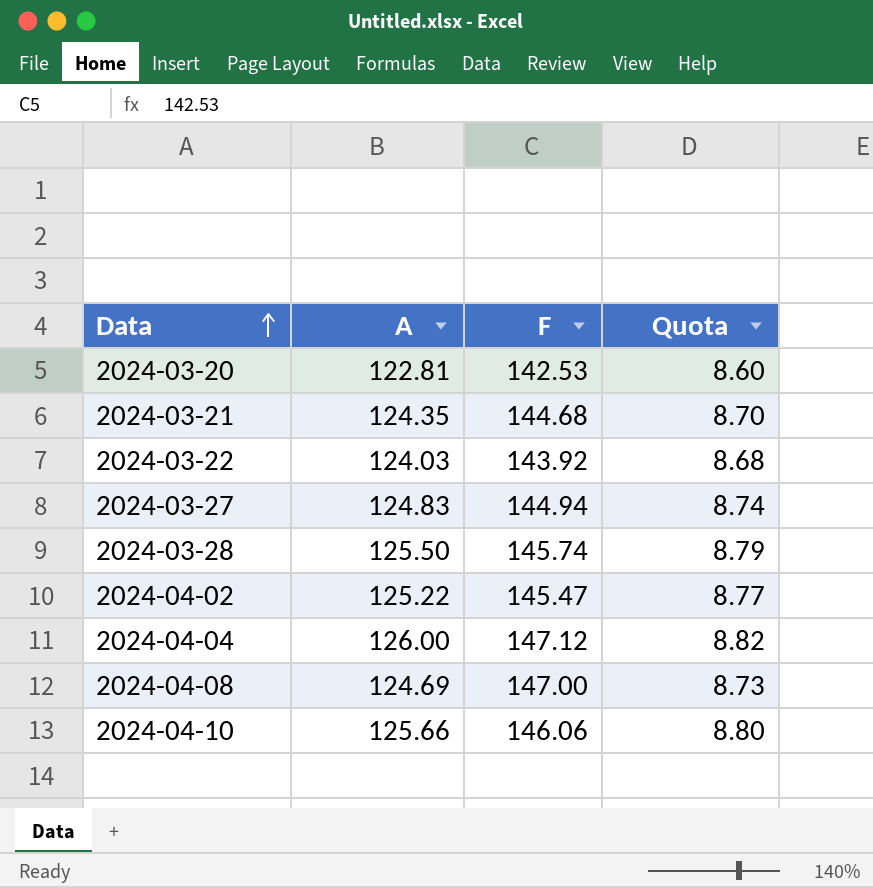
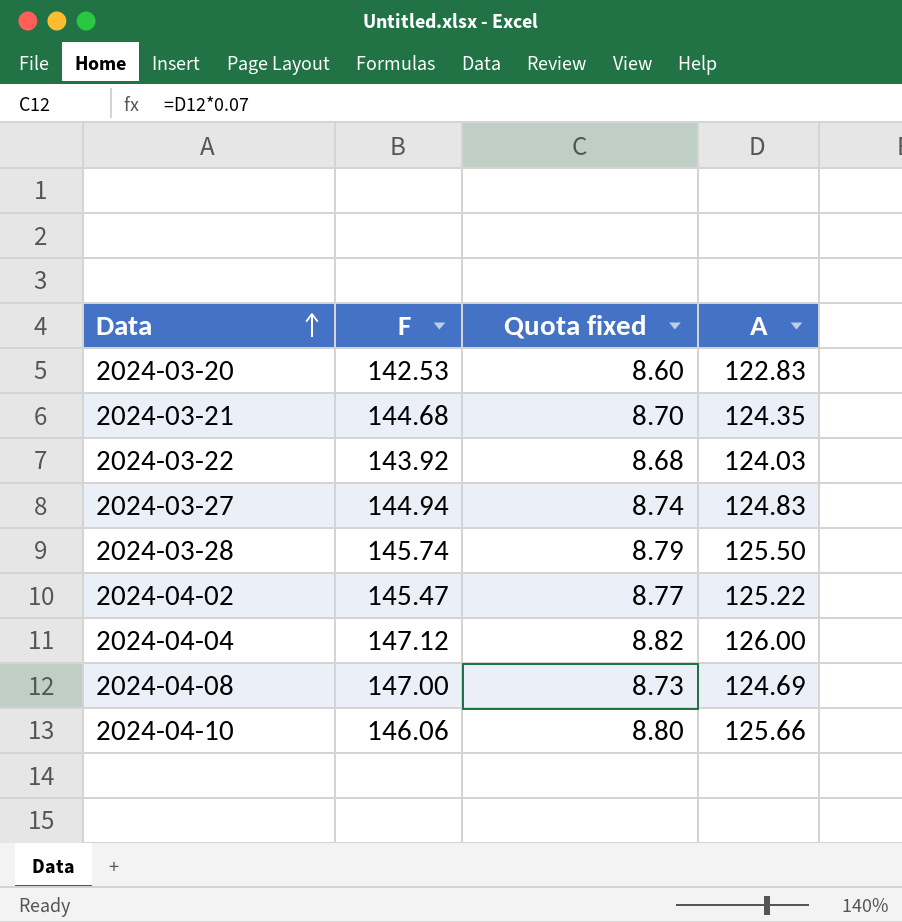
column name: Quota -> Quota fixed
column A | position: 2 -> 4
2024-03-20 | A: 122.81 -> 122.83

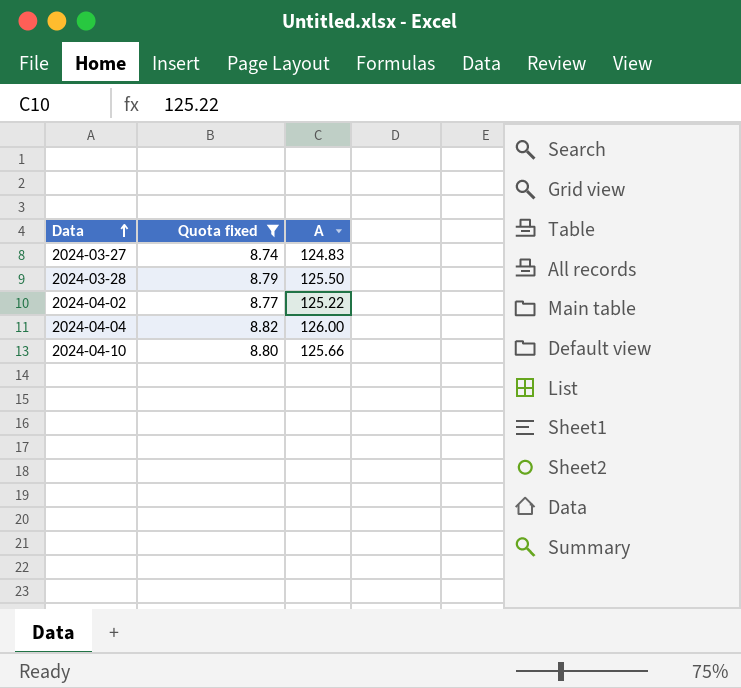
filter: none -> Quota fixed >= 8.74
column F | position: 2 -> none

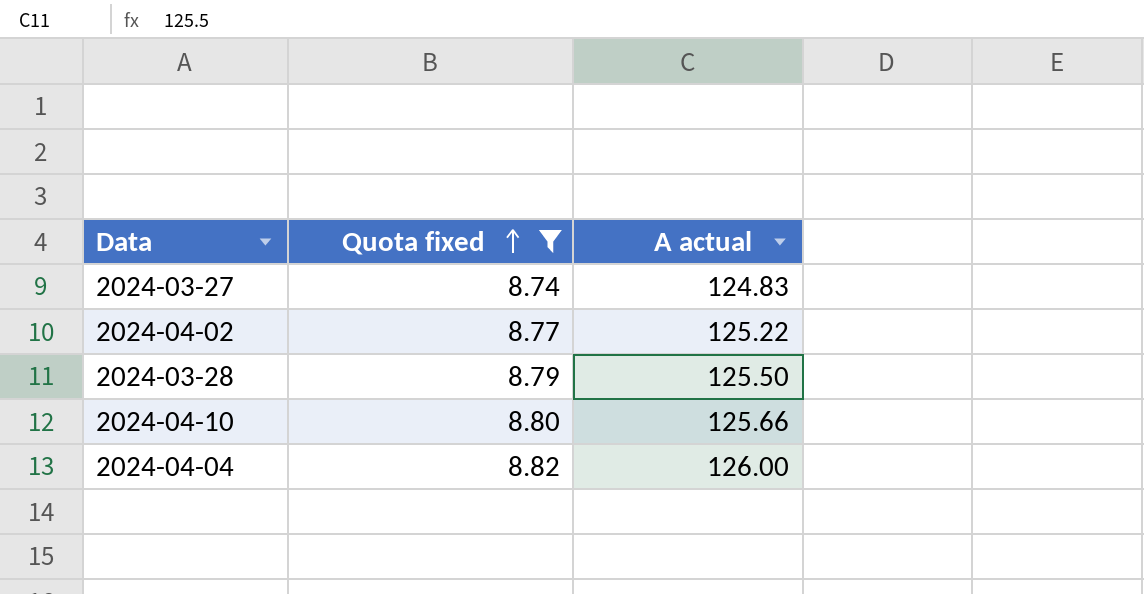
row order: Data ascending -> Quota fixed ascending
column name: A -> A actual

